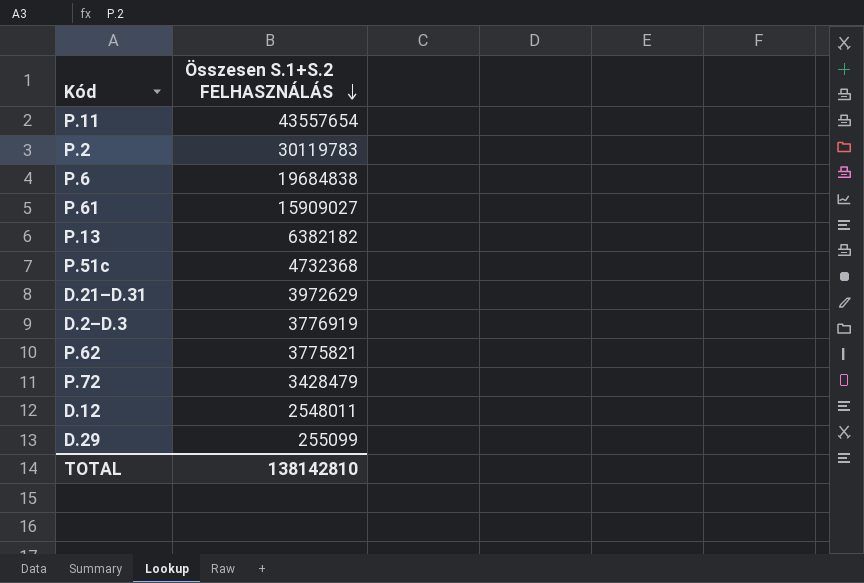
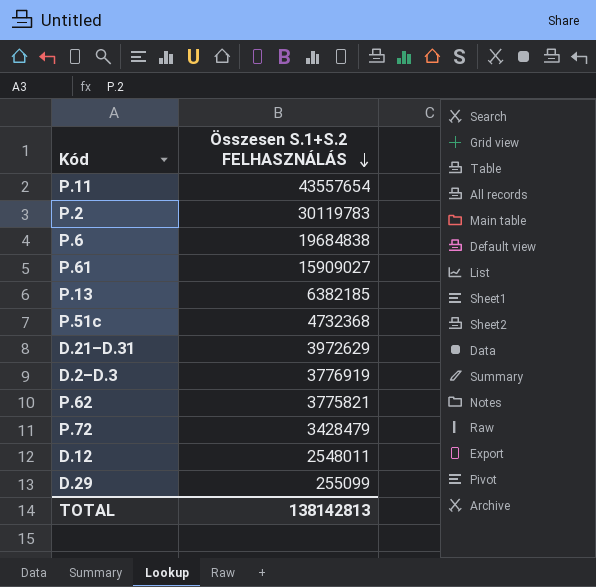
P.13 | Összesen S.1+S.2 FELHASZNÁLÁS: 6382182 -> 6382185
TOTAL | Összesen S.1+S.2 FELHASZNÁLÁS: 138142810 -> 138142813

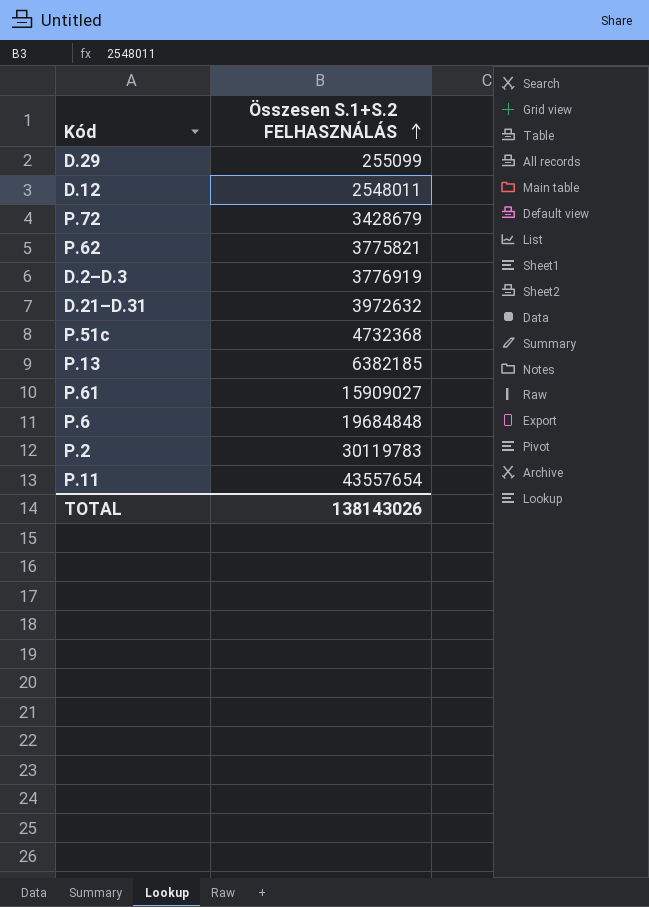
row order: Összesen S.1+S.2 FELHASZNÁLÁS descending -> Összesen S.1+S.2 FELHASZNÁLÁS ascending
P.72 | Összesen S.1+S.2 FELHASZNÁLÁS: 3428479 -> 3428679
D.21–D.31 | Összesen S.1+S.2 FELHASZNÁLÁS: 3972629 -> 3972632
P.6 | Összesen S.1+S.2 FELHASZNÁLÁS: 19684838 -> 19684848
TOTAL | Összesen S.1+S.2 FELHASZNÁLÁS: 138142813 -> 138143026

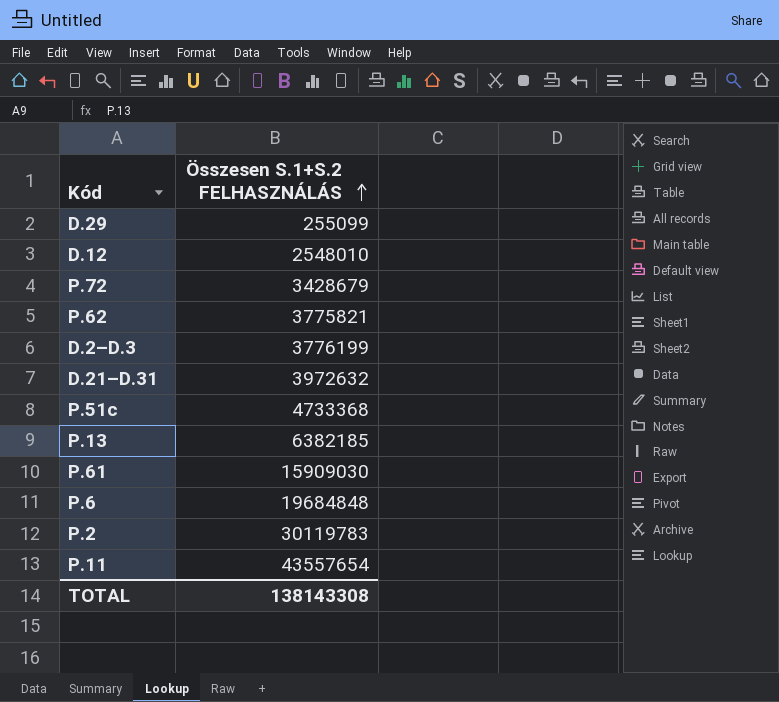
D.12 | Összesen S.1+S.2 FELHASZNÁLÁS: 2548011 -> 2548010
D.2–D.3 | Összesen S.1+S.2 FELHASZNÁLÁS: 3776919 -> 3776199
P.51c | Összesen S.1+S.2 FELHASZNÁLÁS: 4732368 -> 4733368
P.61 | Összesen S.1+S.2 FELHASZNÁLÁS: 15909027 -> 15909030
TOTAL | Összesen S.1+S.2 FELHASZNÁLÁS: 138143026 -> 138143308

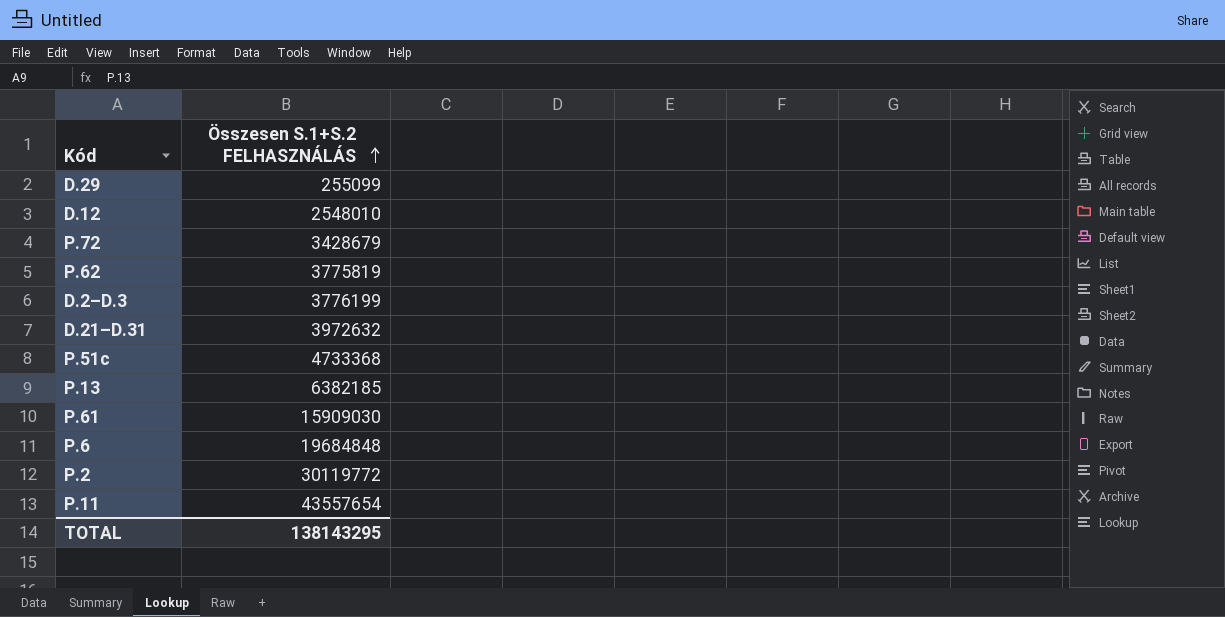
P.62 | Összesen S.1+S.2 FELHASZNÁLÁS: 3775821 -> 3775819
P.2 | Összesen S.1+S.2 FELHASZNÁLÁS: 30119783 -> 30119772
TOTAL | Összesen S.1+S.2 FELHASZNÁLÁS: 138143308 -> 138143295

